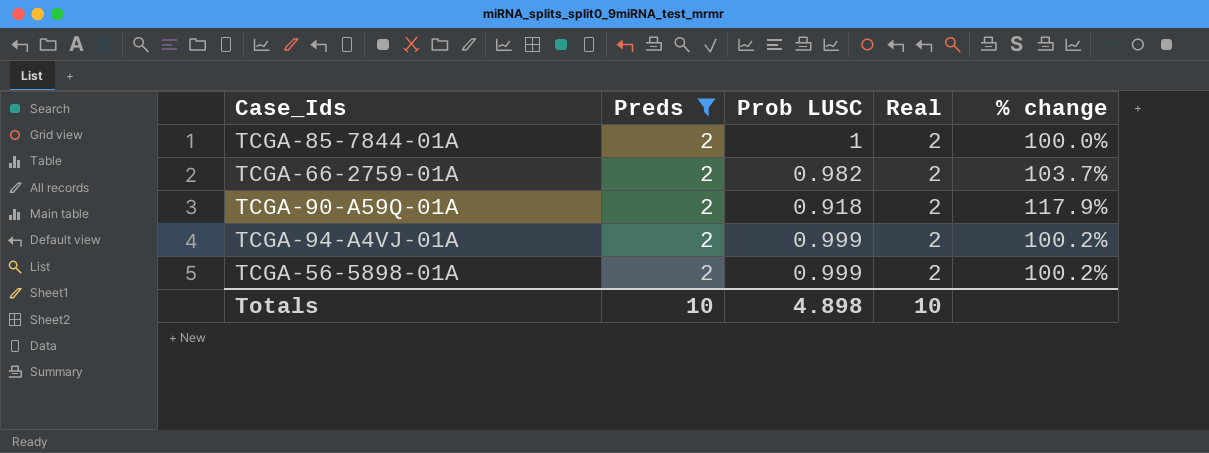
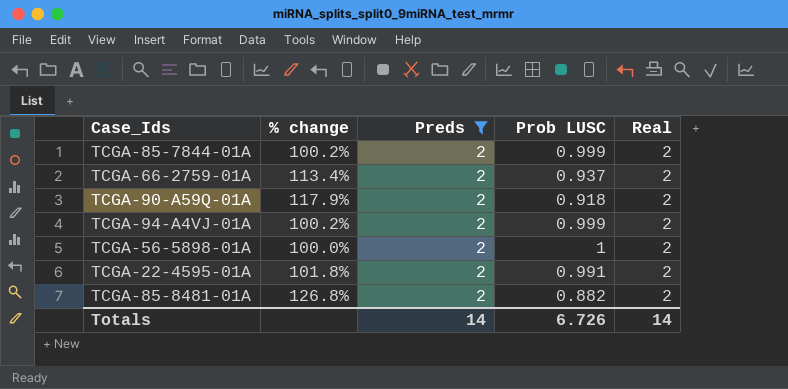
column % change | position: 5 -> 2
TCGA-85-7844-01A | % change: 100.0% -> 100.2%
TCGA-85-7844-01A | Prob LUSC: 1 -> 0.999
TCGA-66-2759-01A | % change: 103.7% -> 113.4%
TCGA-66-2759-01A | Prob LUSC: 0.982 -> 0.937
TCGA-56-5898-01A | % change: 100.2% -> 100.0%
TCGA-56-5898-01A | Prob LUSC: 0.999 -> 1
row TCGA-22-4595-01A: none -> 101.8% | 2 | 0.991 | 2
row TCGA-85-8481-01A: none -> 126.8% | 2 | 0.882 | 2
Totals | Preds: 10 -> 14
Totals | Prob LUSC: 4.898 -> 6.726
Totals | Real: 10 -> 14

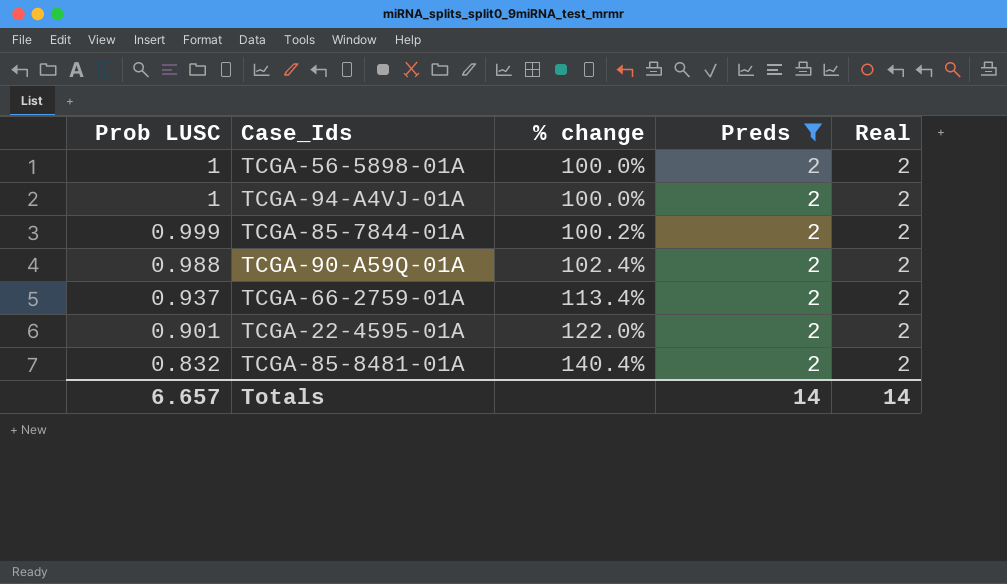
row order: none -> Prob LUSC descending
column Prob LUSC | position: 4 -> 1
TCGA-94-A4VJ-01A | Prob LUSC: 0.999 -> 1
TCGA-94-A4VJ-01A | % change: 100.2% -> 100.0%
TCGA-90-A59Q-01A | Prob LUSC: 0.918 -> 0.988
TCGA-90-A59Q-01A | % change: 117.9% -> 102.4%
TCGA-22-4595-01A | Prob LUSC: 0.991 -> 0.901
TCGA-22-4595-01A | % change: 101.8% -> 122.0%
TCGA-85-8481-01A | Prob LUSC: 0.882 -> 0.832
TCGA-85-8481-01A | % change: 126.8% -> 140.4%
Totals | Prob LUSC: 6.726 -> 6.657

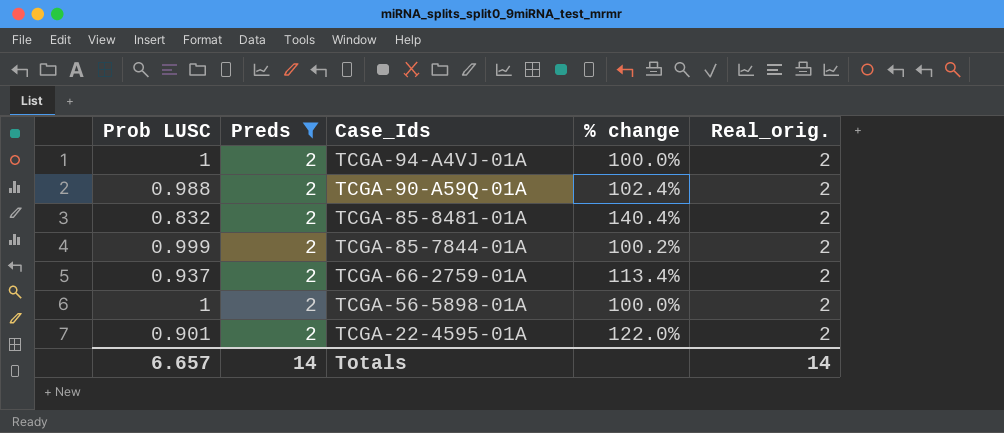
row order: Prob LUSC descending -> Case_Ids descending
column Preds | position: 4 -> 2
column name: Real -> Real_orig.

